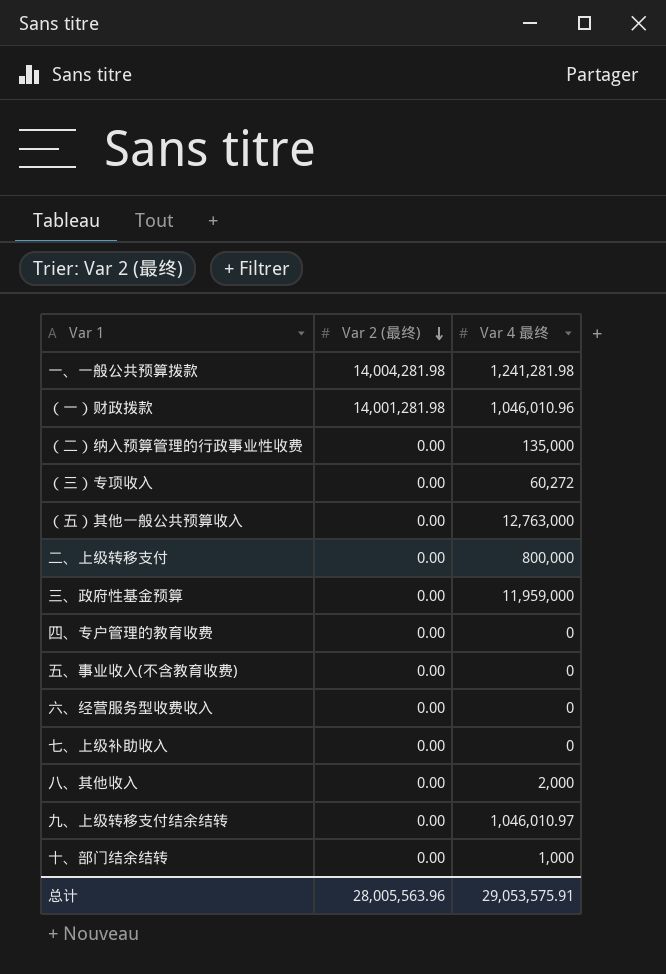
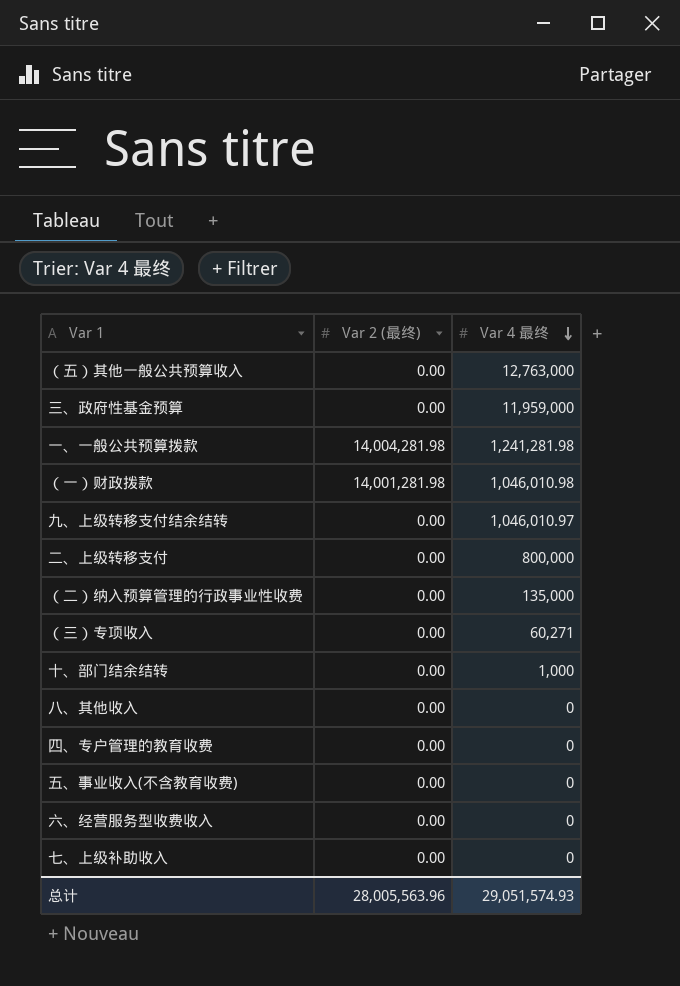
row order: Var 2 (最终) descending -> Var 4 最终 descending
（一）财政拨款 | Var 4 最终: 1,046,010.96 -> 1,046,010.98
（三）专项收入 | Var 4 最终: 60,272 -> 60,271
八、其他收入 | Var 4 最终: 2,000 -> 0
总计 | Var 4 最终: 29,053,575.91 -> 29,051,574.93

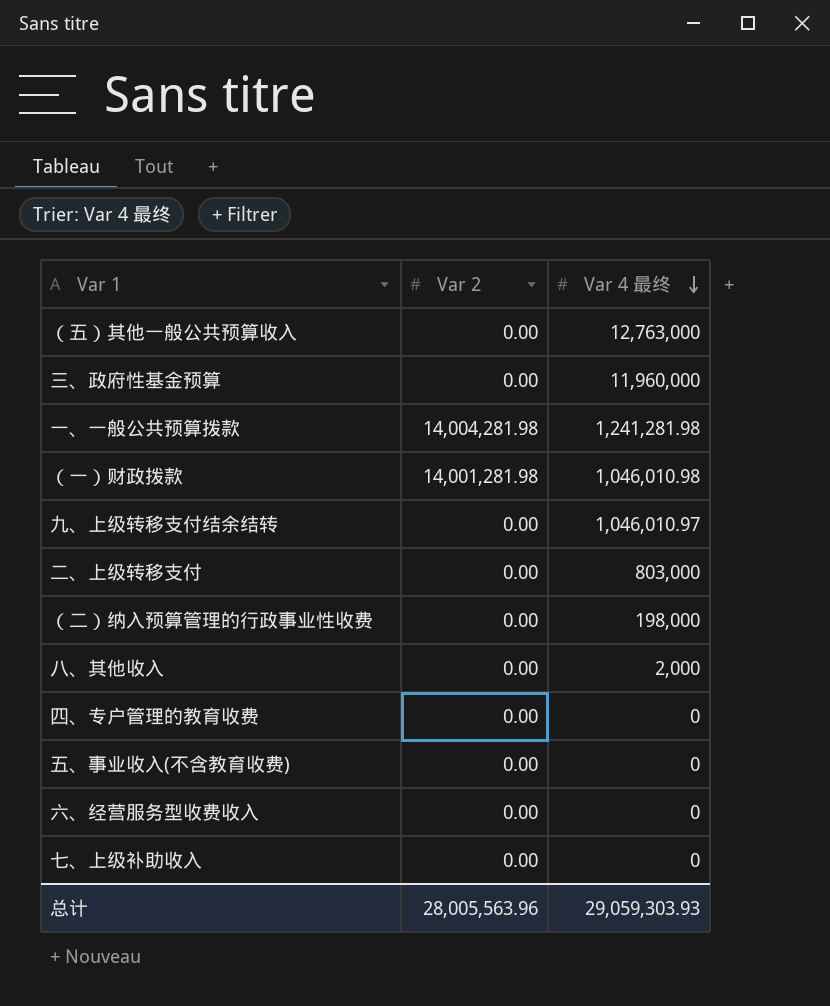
column name: Var 2 (最终) -> Var 2
row （三）专项收入: 0.00 | 60,271 -> none
row 十、部门结余结转: 0.00 | 1,000 -> none
三、政府性基金预算 | Var 4 最终: 11,959,000 -> 11,960,000
二、上级转移支付 | Var 4 最终: 800,000 -> 803,000
（二）纳入预算管理的行政事业性收费 | Var 4 最终: 135,000 -> 198,000
八、其他收入 | Var 4 最终: 0 -> 2,000
总计 | Var 4 最终: 29,051,574.93 -> 29,059,303.93

